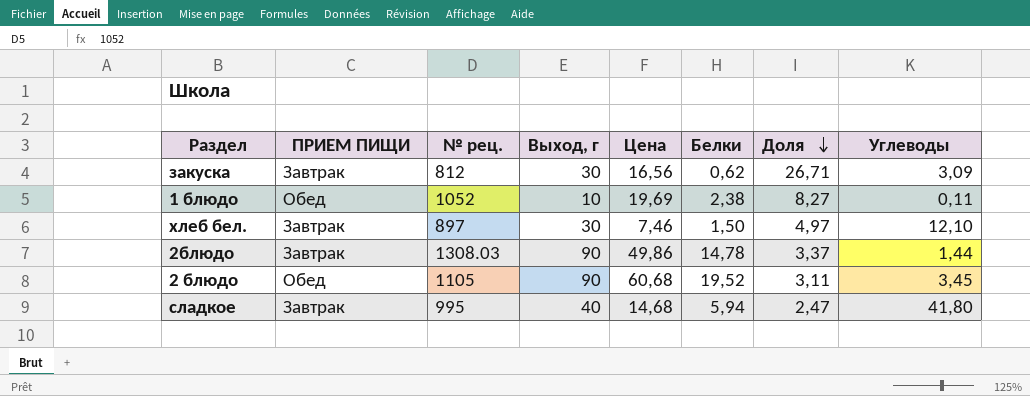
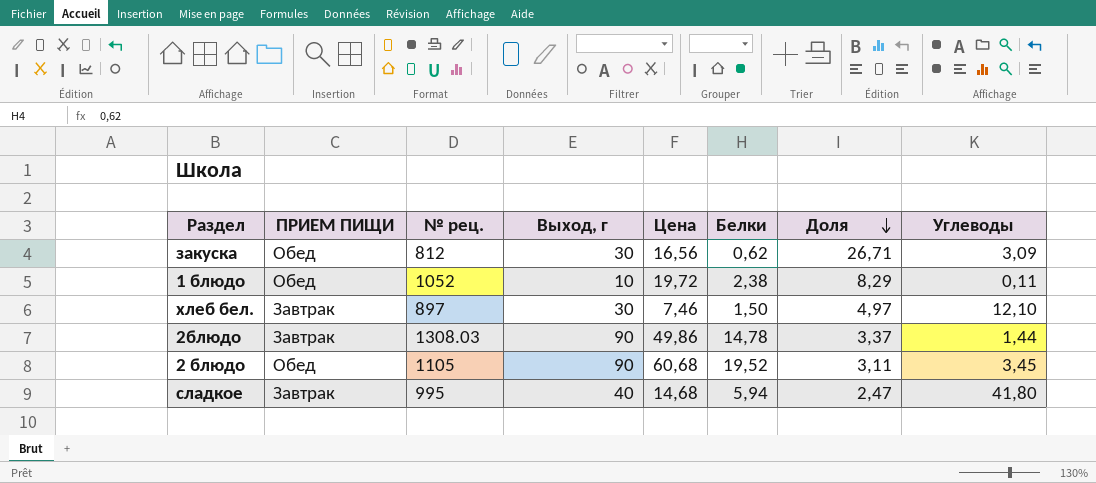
закуска | ПРИЕМ ПИЩИ: Завтрак -> Обед
1 блюдо | Цена: 19,69 -> 19,72
1 блюдо | Доля: 8,27 -> 8,29

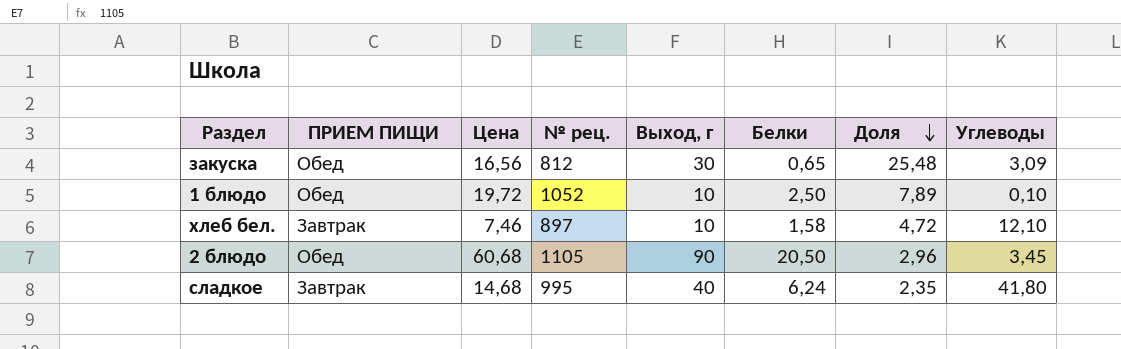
column Цена | position: 5 -> 3
row 2блюдо: Завтрак | 1308.03 | 90 | 49,86 | 14,78 | 3,37 | 1,44 -> none
закуска | Белки: 0,62 -> 0,65
закуска | Доля: 26,71 -> 25,48
1 блюдо | Белки: 2,38 -> 2,50
1 блюдо | Доля: 8,29 -> 7,89
1 блюдо | Углеводы: 0,11 -> 0,10
хлеб бел. | Выход, г: 30 -> 10
хлеб бел. | Белки: 1,50 -> 1,58
хлеб бел. | Доля: 4,97 -> 4,72
2 блюдо | Белки: 19,52 -> 20,50
2 блюдо | Доля: 3,11 -> 2,96
сладкое | Белки: 5,94 -> 6,24
сладкое | Доля: 2,47 -> 2,35

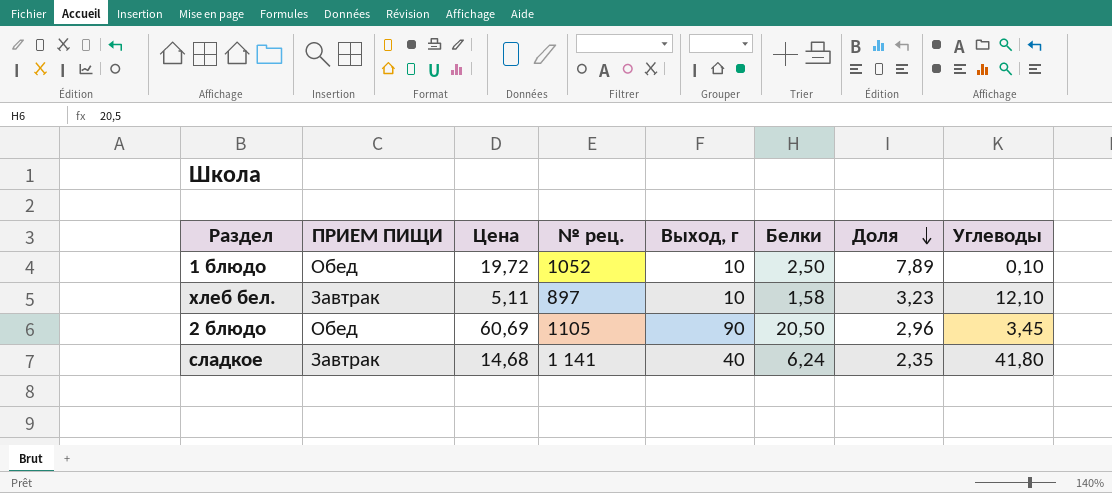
row закуска: Обед | 16,56 | 812 | 30 | 0,65 | 25,48 | 3,09 -> none
хлеб бел. | Цена: 7,46 -> 5,11
хлеб бел. | Доля: 4,72 -> 3,23
2 блюдо | Цена: 60,68 -> 60,69
сладкое | № рец.: 995 -> 1 141

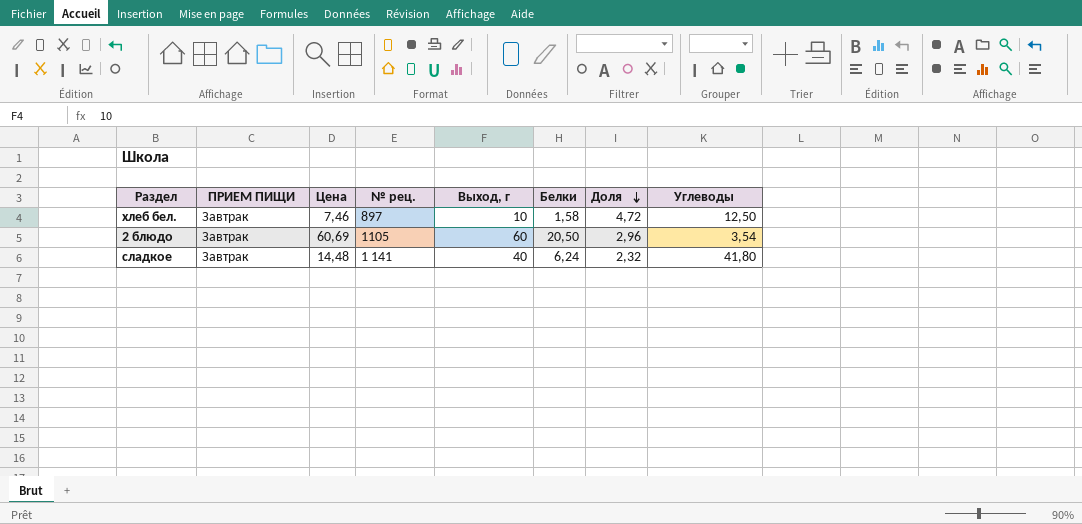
row 1 блюдо: Обед | 19,72 | 1052 | 10 | 2,50 | 7,89 | 0,10 -> none
хлеб бел. | Цена: 5,11 -> 7,46
хлеб бел. | Доля: 3,23 -> 4,72
хлеб бел. | Углеводы: 12,10 -> 12,50
2 блюдо | ПРИЕМ ПИЩИ: Обед -> Завтрак
2 блюдо | Выход, г: 90 -> 60
2 блюдо | Углеводы: 3,45 -> 3,54
сладкое | Цена: 14,68 -> 14,48
сладкое | Доля: 2,35 -> 2,32

